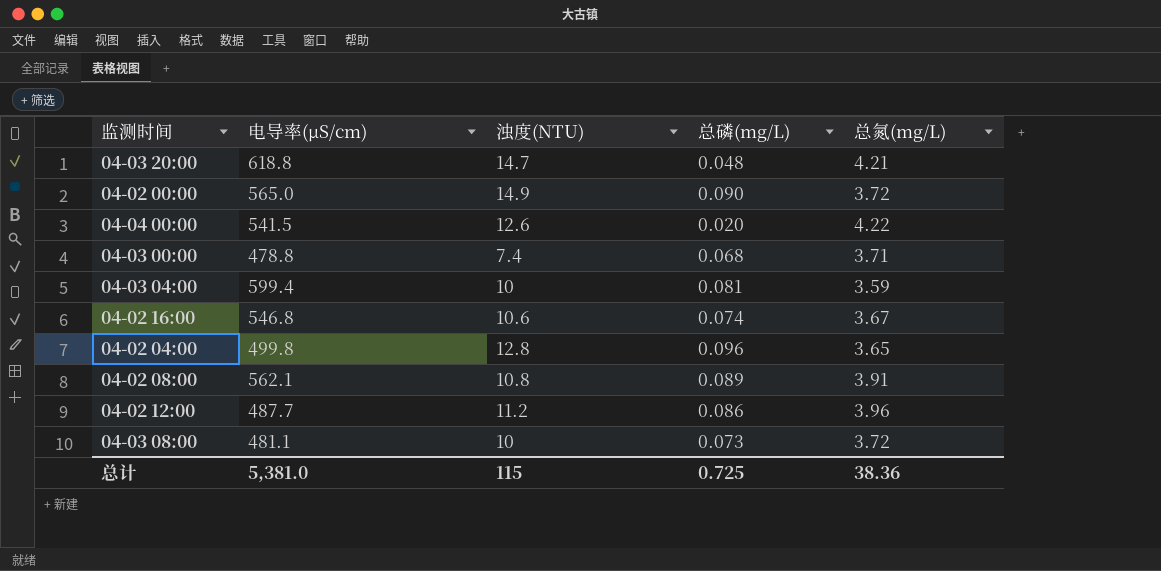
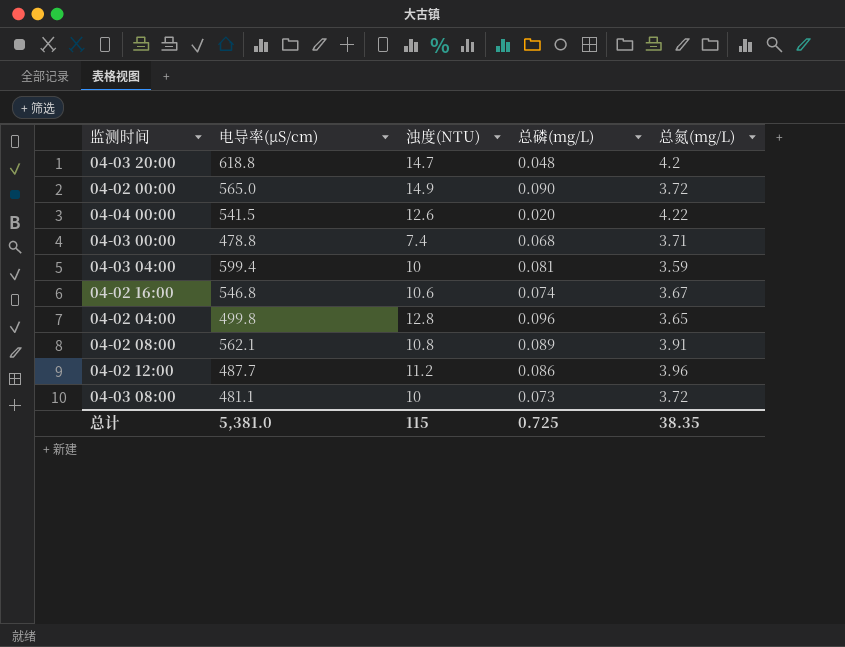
04-03 20:00 | 总氮(mg/L): 4.21 -> 4.2
总计 | 总氮(mg/L): 38.36 -> 38.35

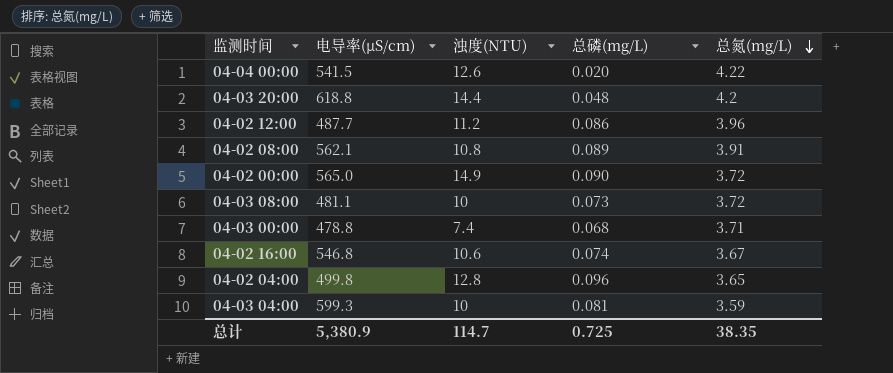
row order: none -> 总氮(mg/L) descending
04-03 20:00 | 浊度(NTU): 14.7 -> 14.4
04-03 04:00 | 电导率(μS/cm): 599.4 -> 599.3
总计 | 电导率(μS/cm): 5,381.0 -> 5,380.9
总计 | 浊度(NTU): 115 -> 114.7

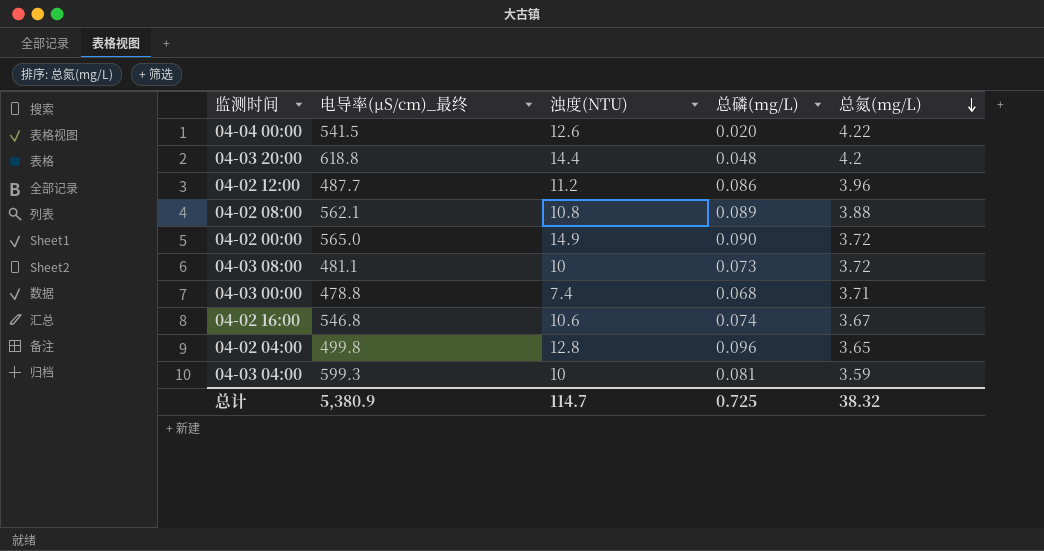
column name: 电导率(μS/cm) -> 电导率(μS/cm)_最终
04-02 08:00 | 总氮(mg/L): 3.91 -> 3.88
总计 | 总氮(mg/L): 38.35 -> 38.32

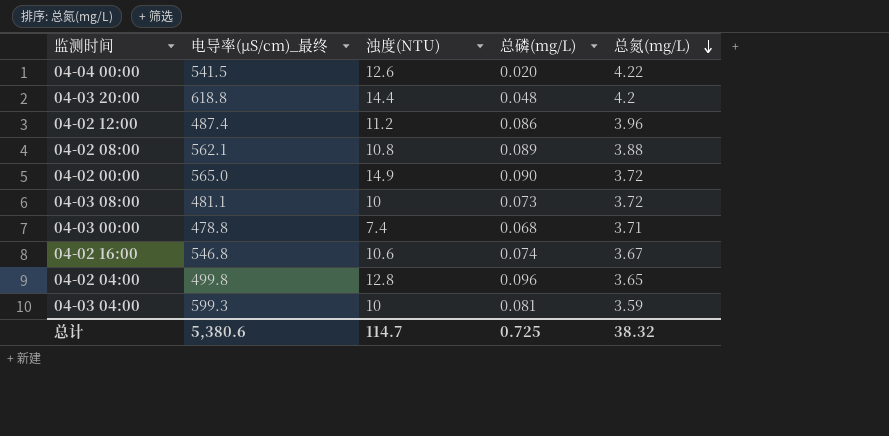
04-02 12:00 | 电导率(μS/cm)_最终: 487.7 -> 487.4
总计 | 电导率(μS/cm)_最终: 5,380.9 -> 5,380.6

